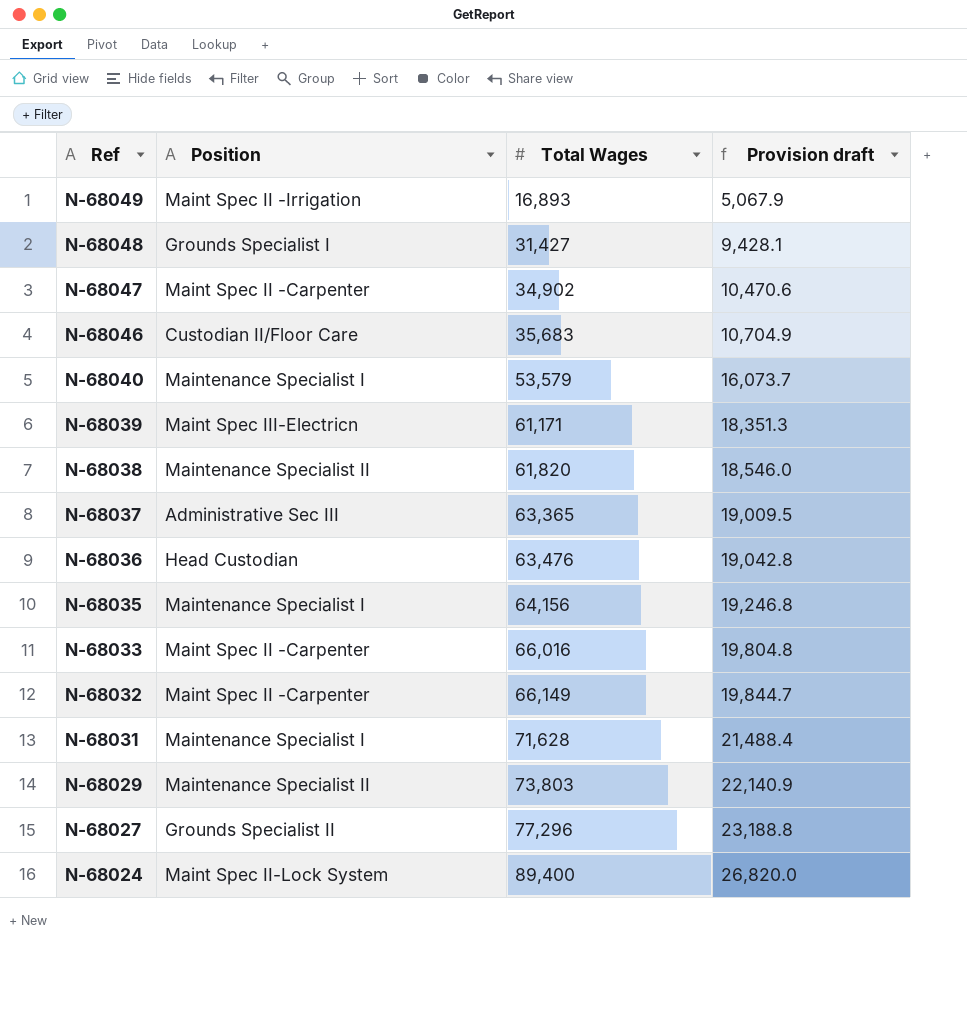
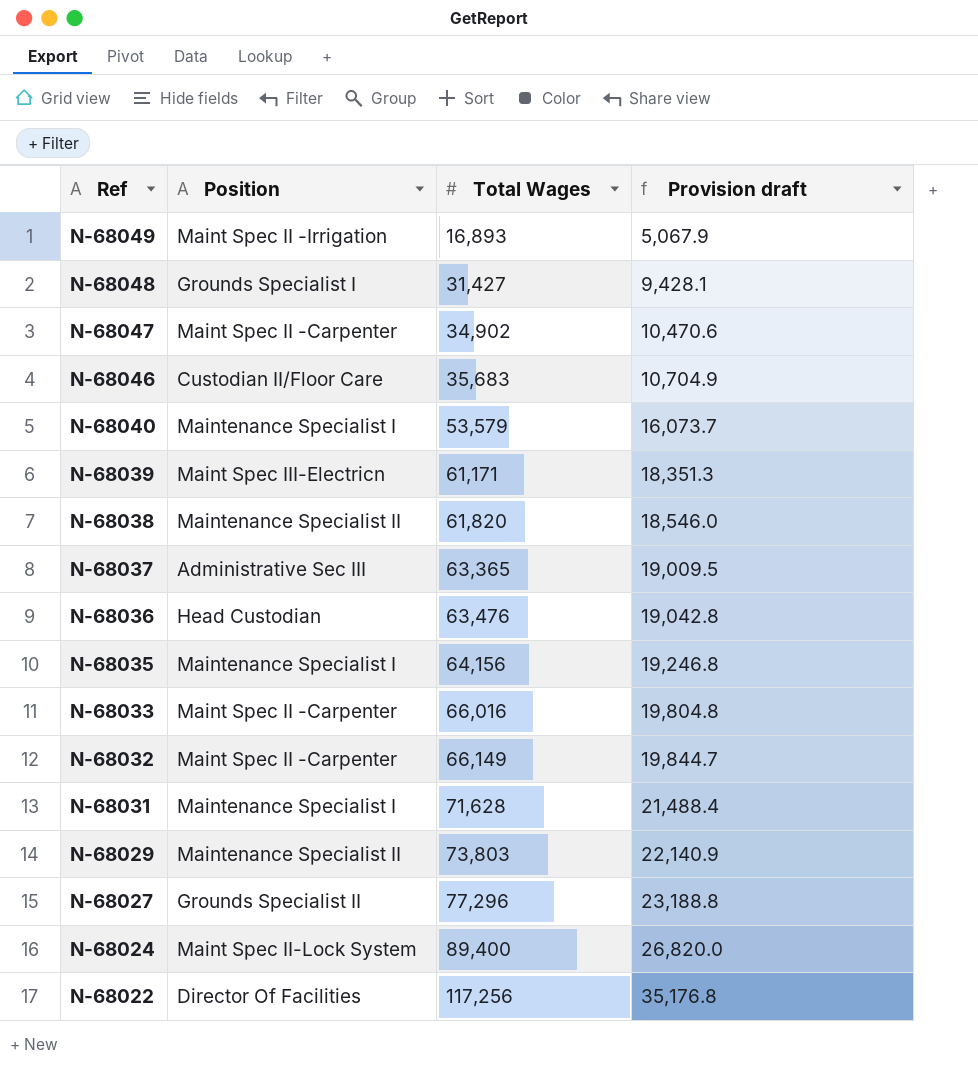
row N-68022: none -> Director Of Facilities | 117,256 | 35,176.8

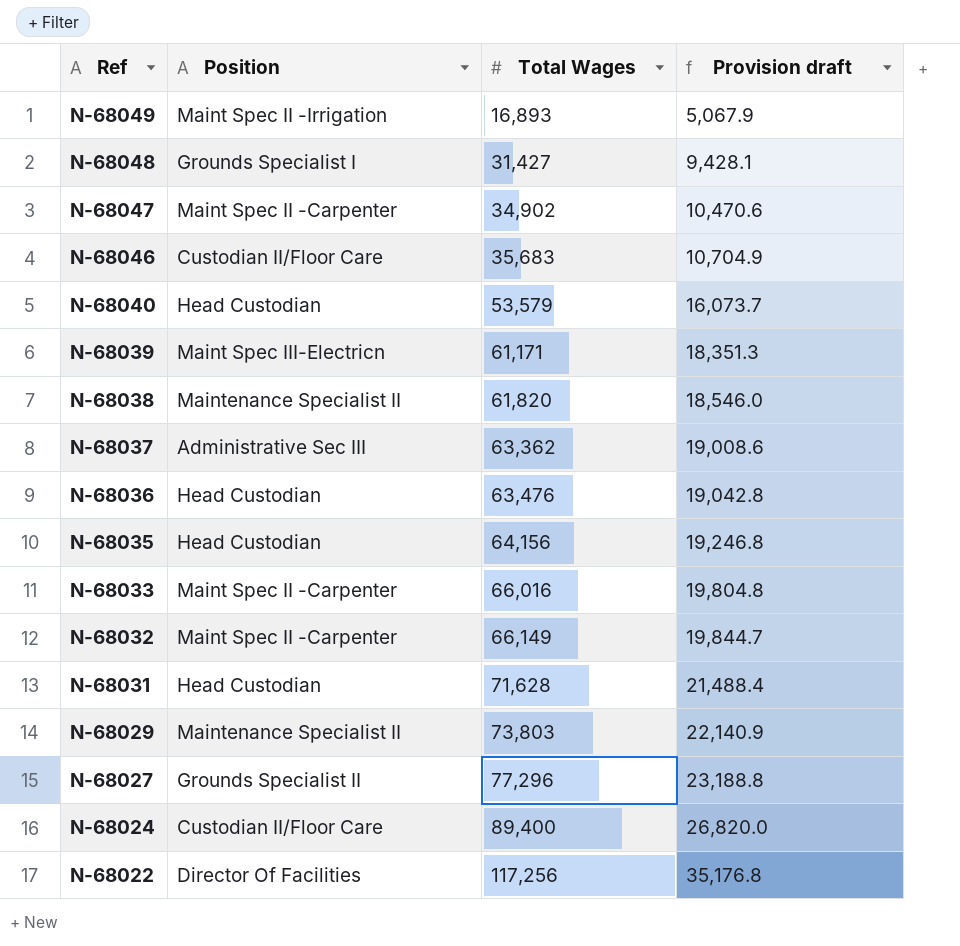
N-68040 | Position: Maintenance Specialist I -> Head Custodian
N-68037 | Total Wages: 63,365 -> 63,362
N-68037 | Provision draft: 19,009.5 -> 19,008.6
N-68035 | Position: Maintenance Specialist I -> Head Custodian
N-68031 | Position: Maintenance Specialist I -> Head Custodian
N-68024 | Position: Maint Spec II-Lock System -> Custodian II/Floor Care

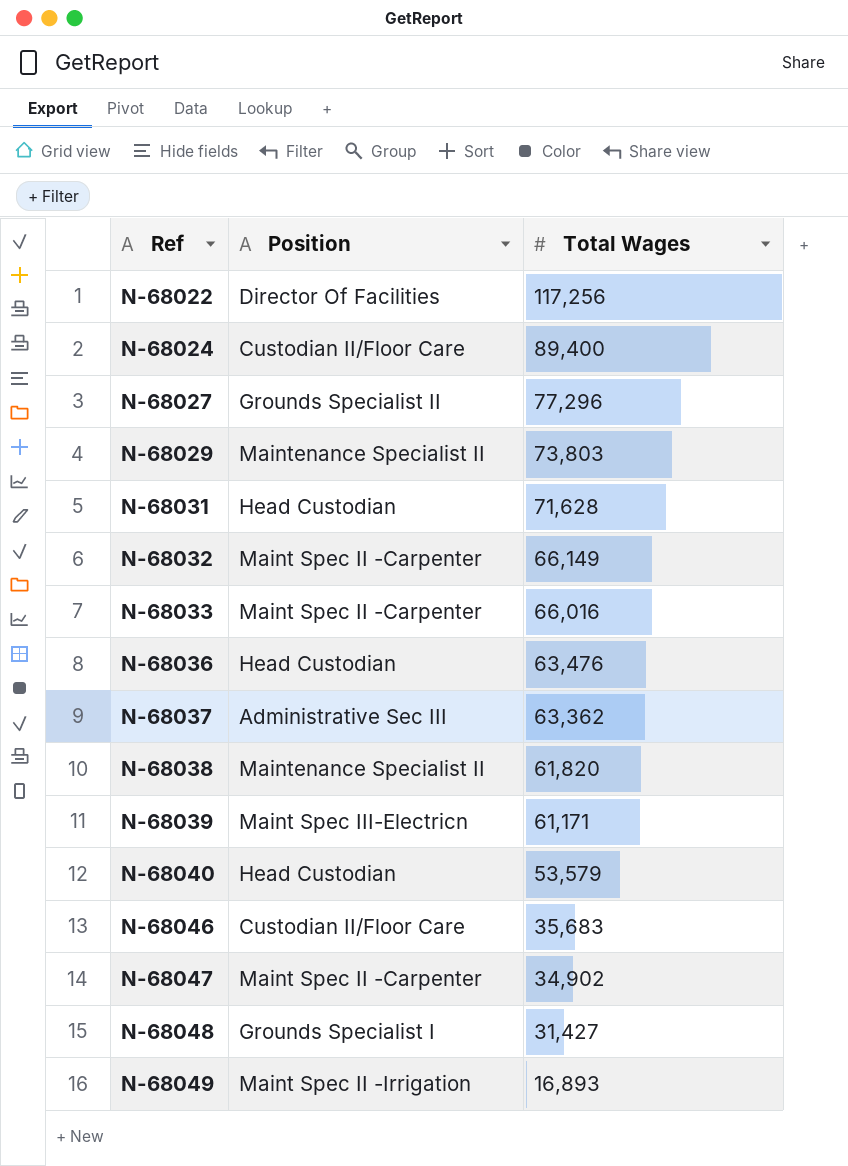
row order: Ref descending -> Ref ascending
column Provision draft | formula: [Total Wages] * 0.3 -> none
row N-68035: Head Custodian | 64,156 | 19,246.8 -> none

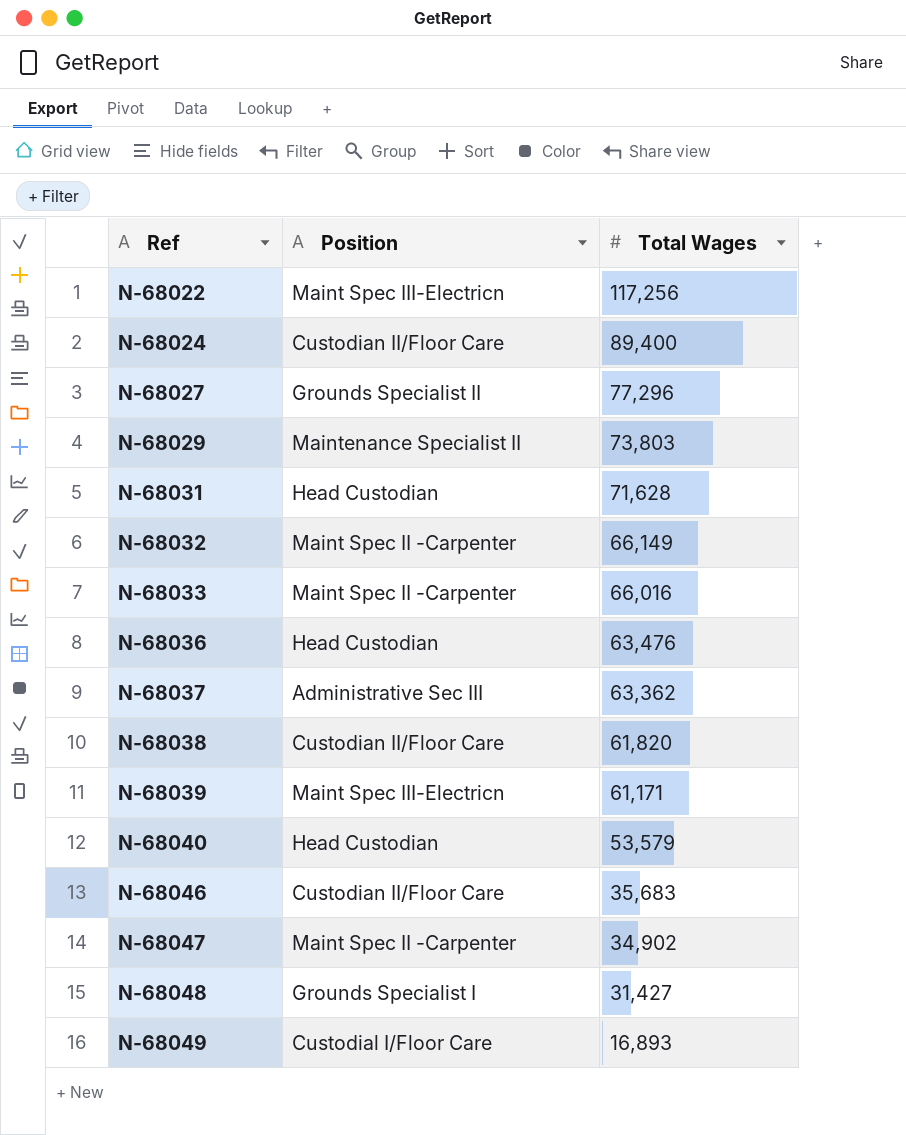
N-68022 | Position: Director Of Facilities -> Maint Spec III-Electricn
N-68038 | Position: Maintenance Specialist II -> Custodian II/Floor Care
N-68049 | Position: Maint Spec II -Irrigation -> Custodial I/Floor Care

